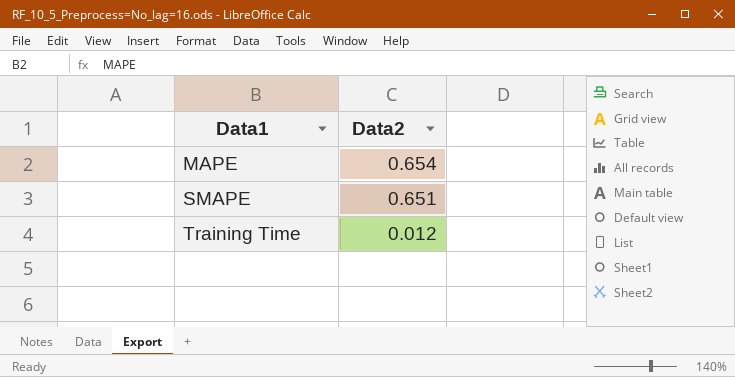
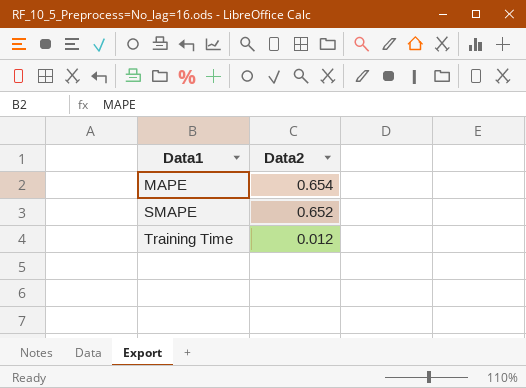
SMAPE | Data2: 0.651 -> 0.652

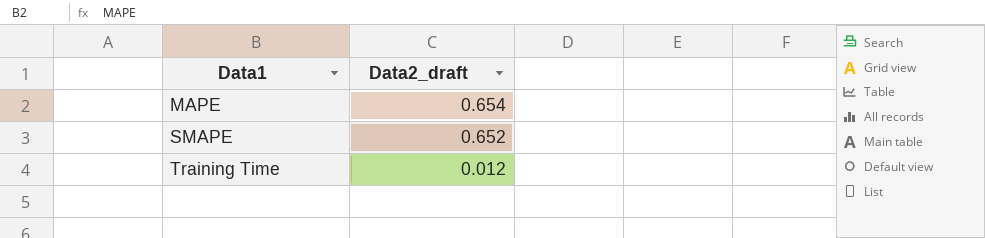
column name: Data2 -> Data2_draft

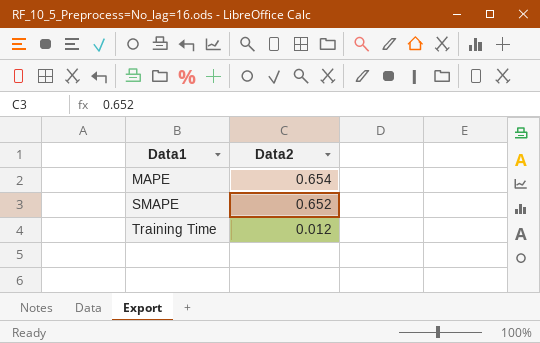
column name: Data2_draft -> Data2

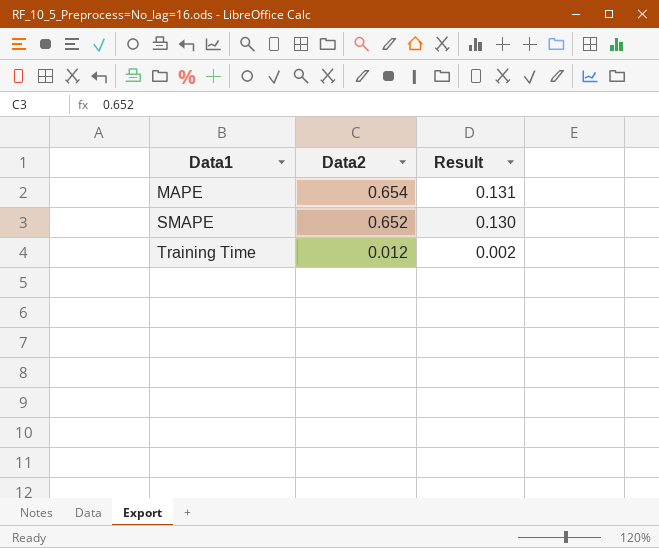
column Result | formula: none -> [Data2] * 0.2

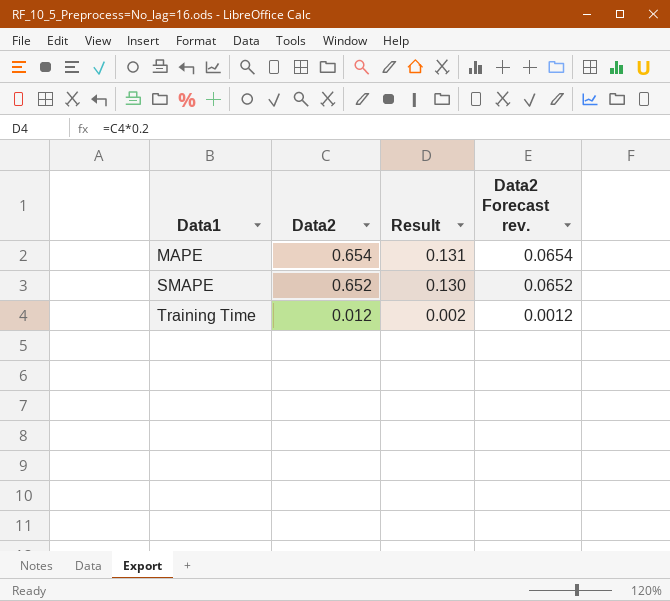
column Data2 Forecast rev. | formula: none -> [Data2] * 0.1

